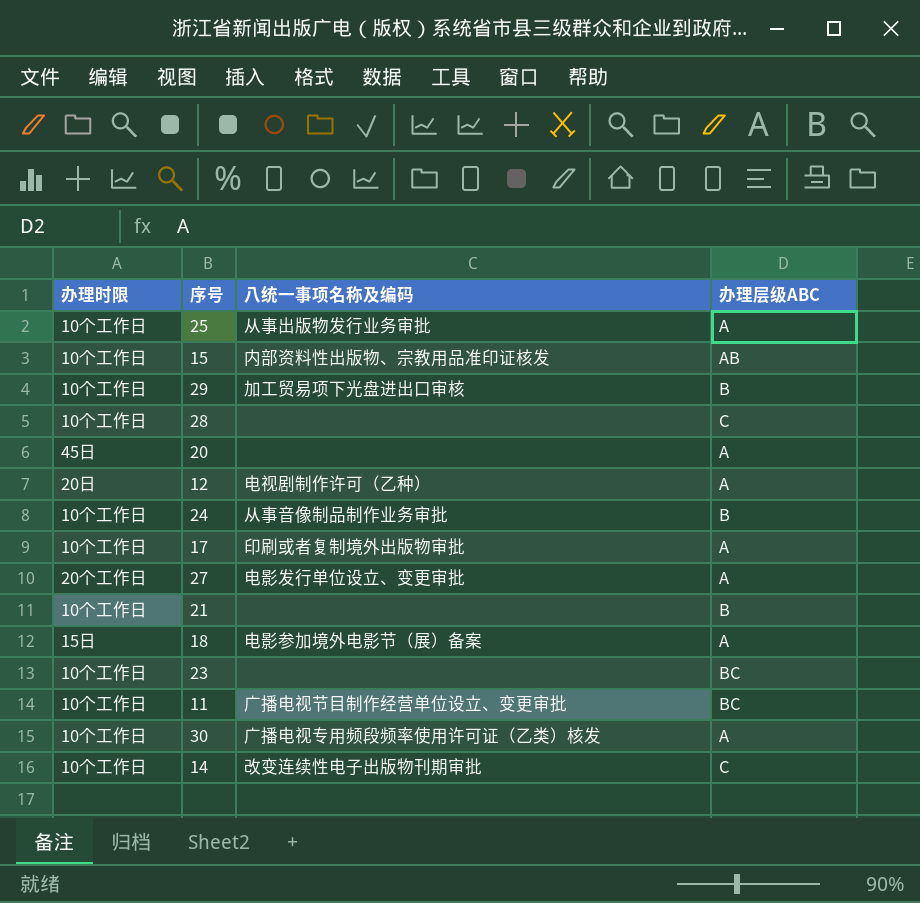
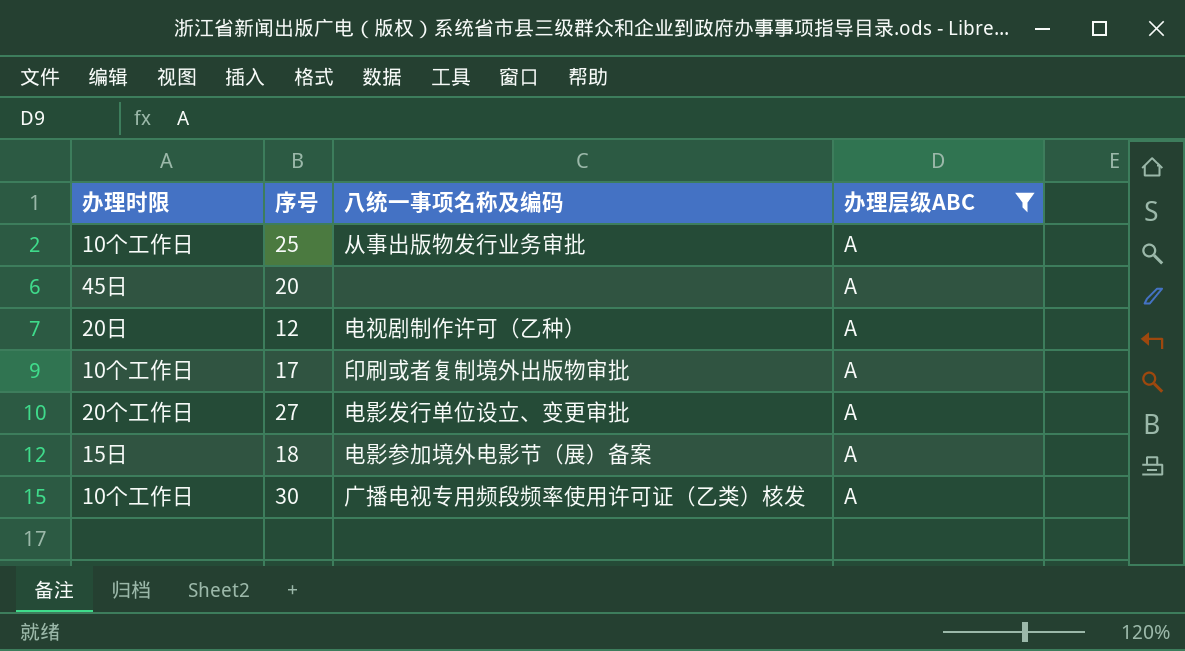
filter: none -> 办理层级ABC = A

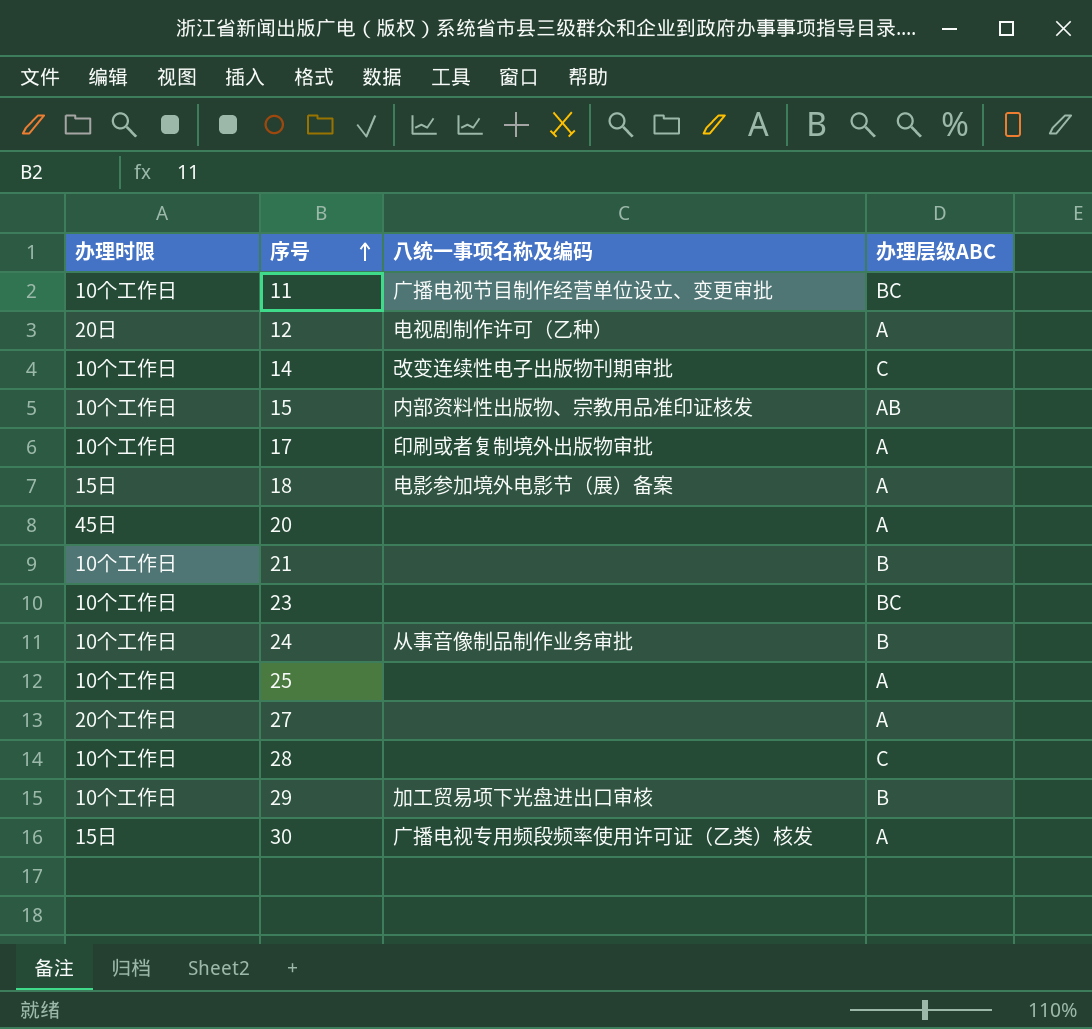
filter: 办理层级ABC = A -> none
row order: none -> 序号 ascending
25 | 八统一事项名称及编码: 从事出版物发行业务审批 -> none
27 | 八统一事项名称及编码: 电影发行单位设立、变更审批 -> none
30 | 办理时限: 10个工作日 -> 15日

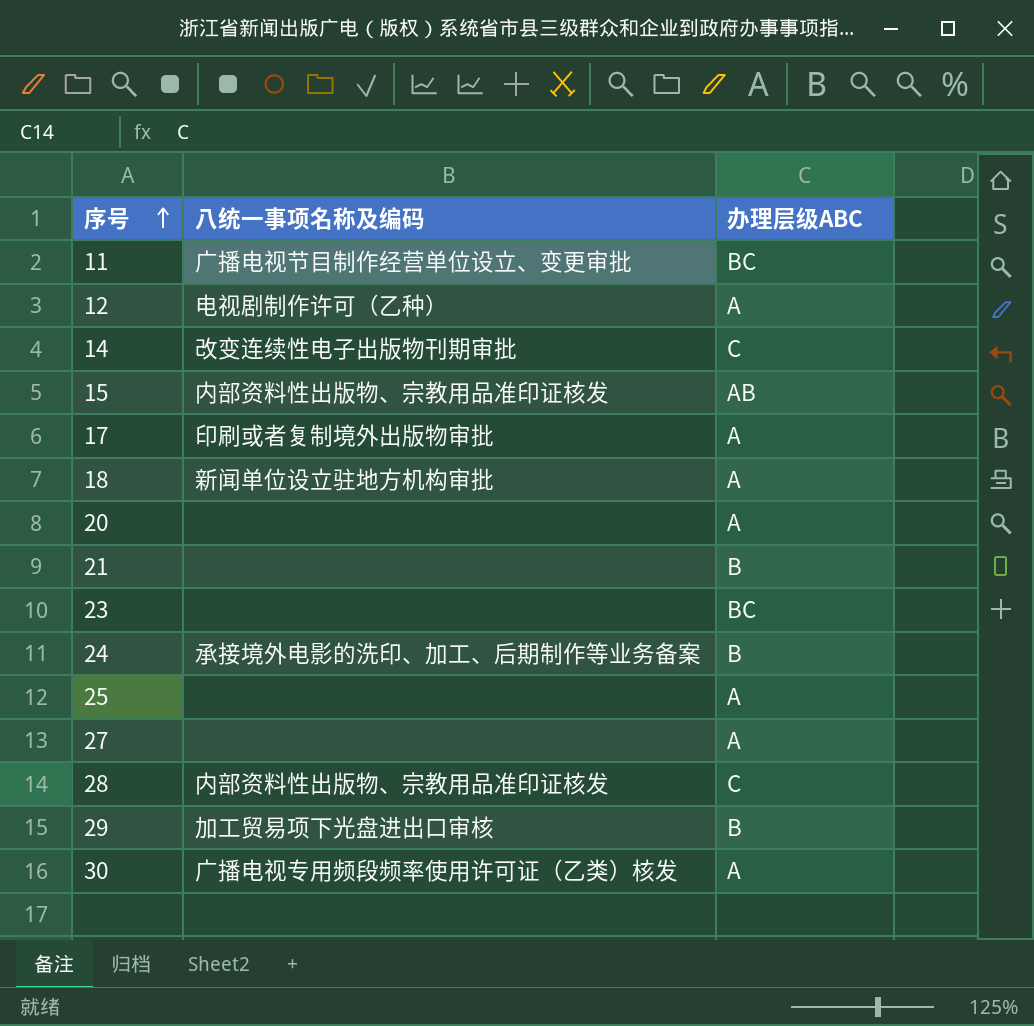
column 办理时限 | position: 1 -> none
18 | 八统一事项名称及编码: 电影参加境外电影节（展）备案 -> 新闻单位设立驻地方机构审批
24 | 八统一事项名称及编码: 从事音像制品制作业务审批 -> 承接境外电影的洗印、加工、后期制作等业务备案
28 | 八统一事项名称及编码: none -> 内部资料性出版物、宗教用品准印证核发

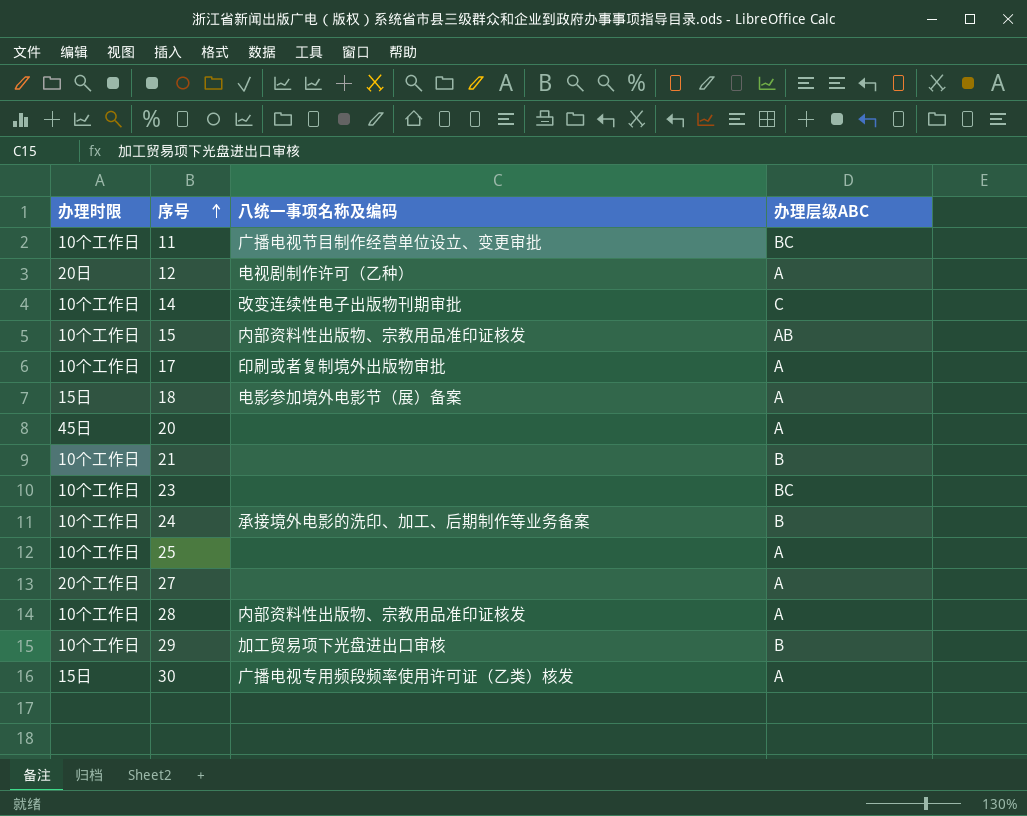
column 办理时限 | position: none -> 1
18 | 八统一事项名称及编码: 新闻单位设立驻地方机构审批 -> 电影参加境外电影节（展）备案
28 | 办理层级ABC: C -> A

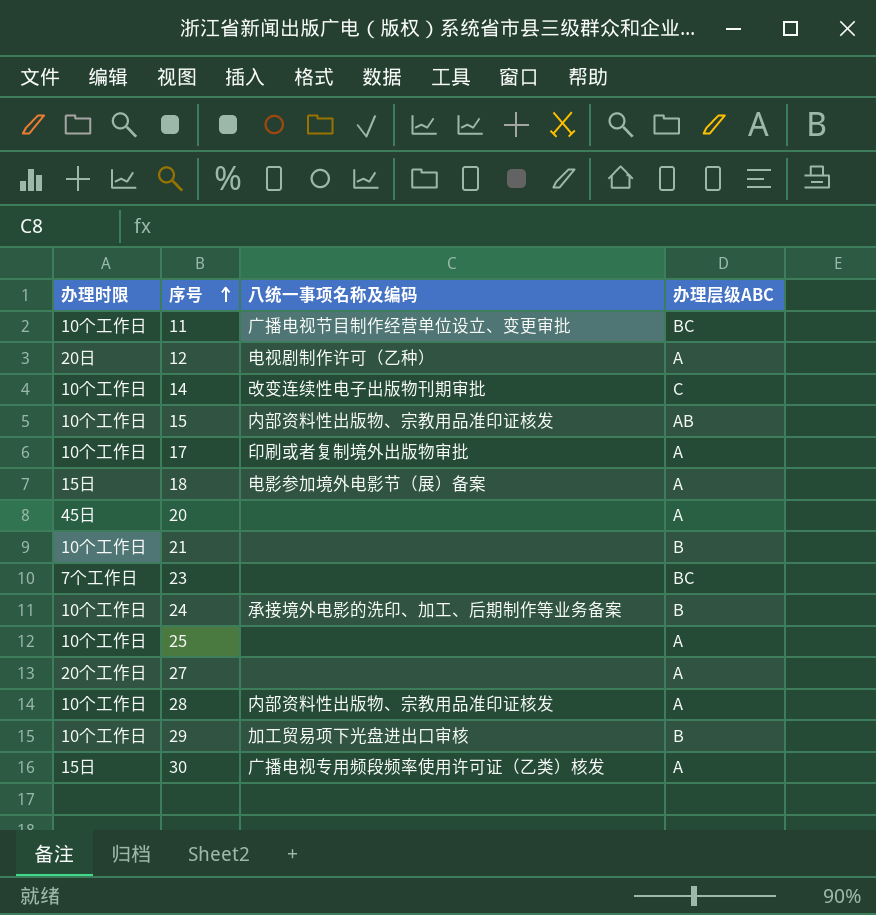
23 | 办理时限: 10个工作日 -> 7个工作日

